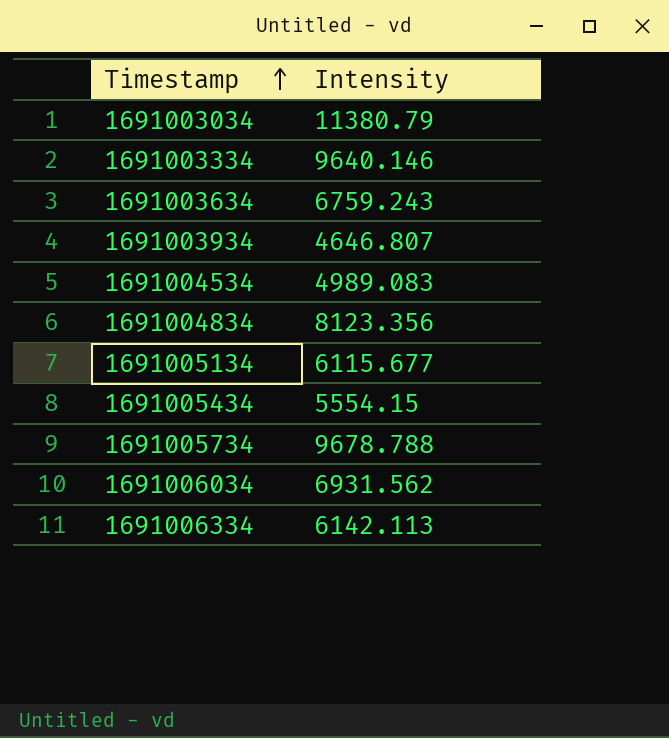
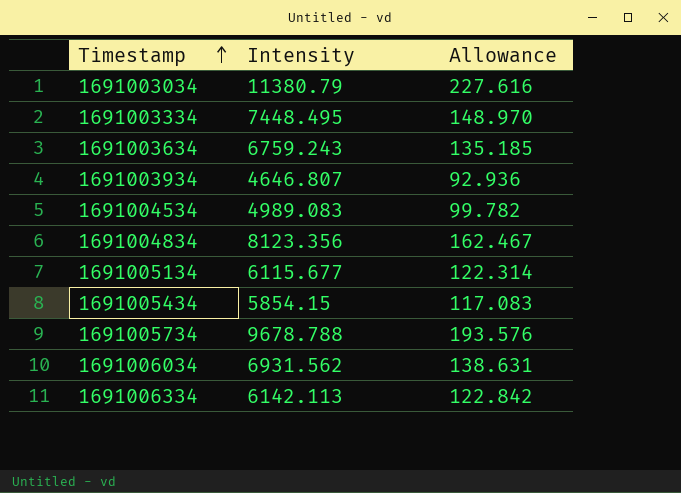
column Allowance | formula: none -> [Intensity] * 0.02
1691003334 | Intensity: 9640.146 -> 7448.495
1691005434 | Intensity: 5554.15 -> 5854.15

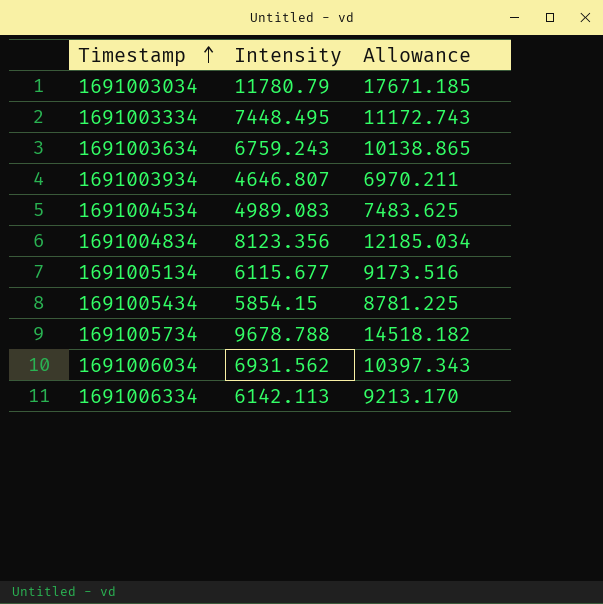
column Allowance | formula: [Intensity] * 0.02 -> [Intensity] * 1.5
1691003034 | Intensity: 11380.79 -> 11780.79

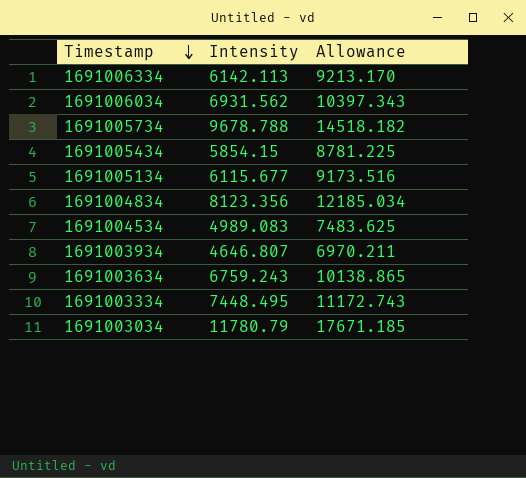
row order: Timestamp ascending -> Timestamp descending

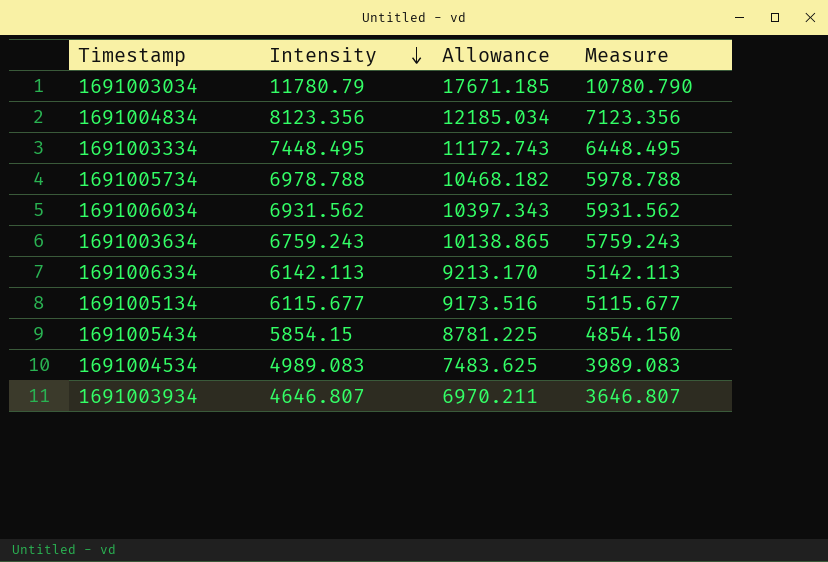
row order: Timestamp descending -> Intensity descending
column Measure | formula: none -> [Intensity] - 1000
1691005734 | Intensity: 9678.788 -> 6978.788
1691005734 | Allowance: 14518.182 -> 10468.182

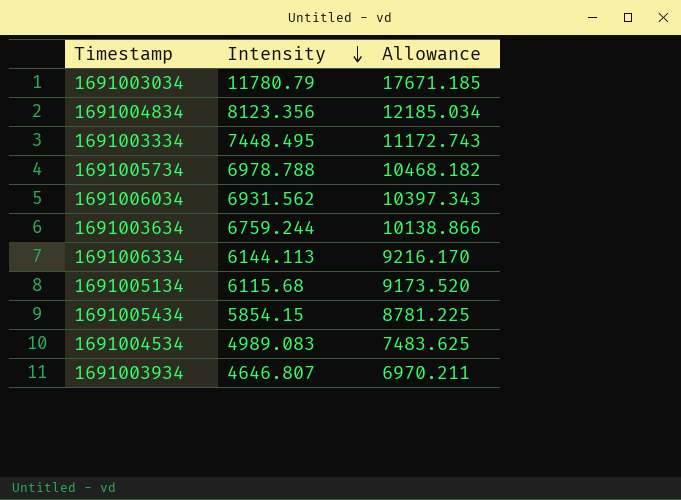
column Measure | formula: [Intensity] - 1000 -> none
1691003634 | Intensity: 6759.243 -> 6759.244
1691003634 | Allowance: 10138.865 -> 10138.866
1691006334 | Intensity: 6142.113 -> 6144.113
1691006334 | Allowance: 9213.170 -> 9216.170
1691005134 | Intensity: 6115.677 -> 6115.68
1691005134 | Allowance: 9173.516 -> 9173.520

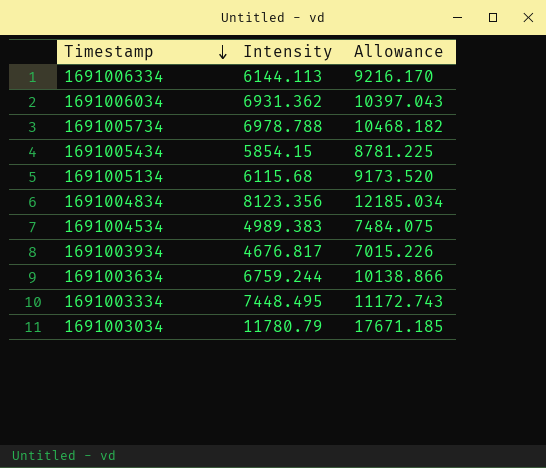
row order: Intensity descending -> Timestamp descending
1691006034 | Intensity: 6931.562 -> 6931.362
1691006034 | Allowance: 10397.343 -> 10397.043
1691004534 | Intensity: 4989.083 -> 4989.383
1691004534 | Allowance: 7483.625 -> 7484.075
1691003934 | Intensity: 4646.807 -> 4676.817
1691003934 | Allowance: 6970.211 -> 7015.226

